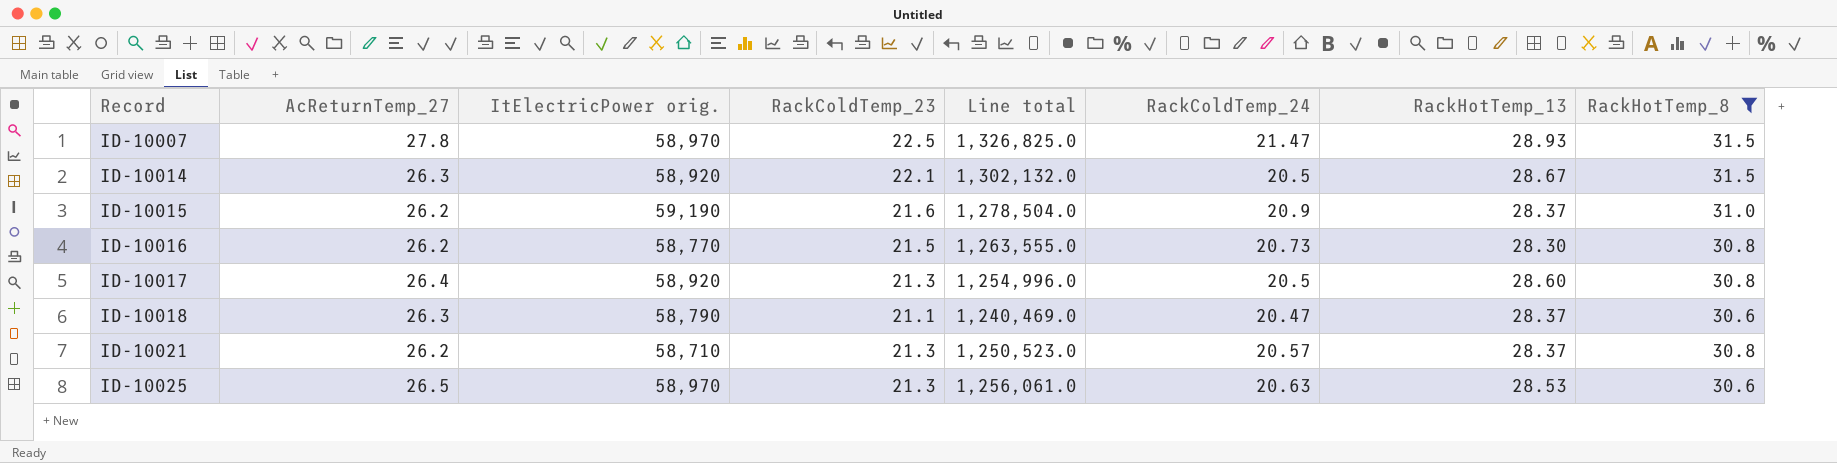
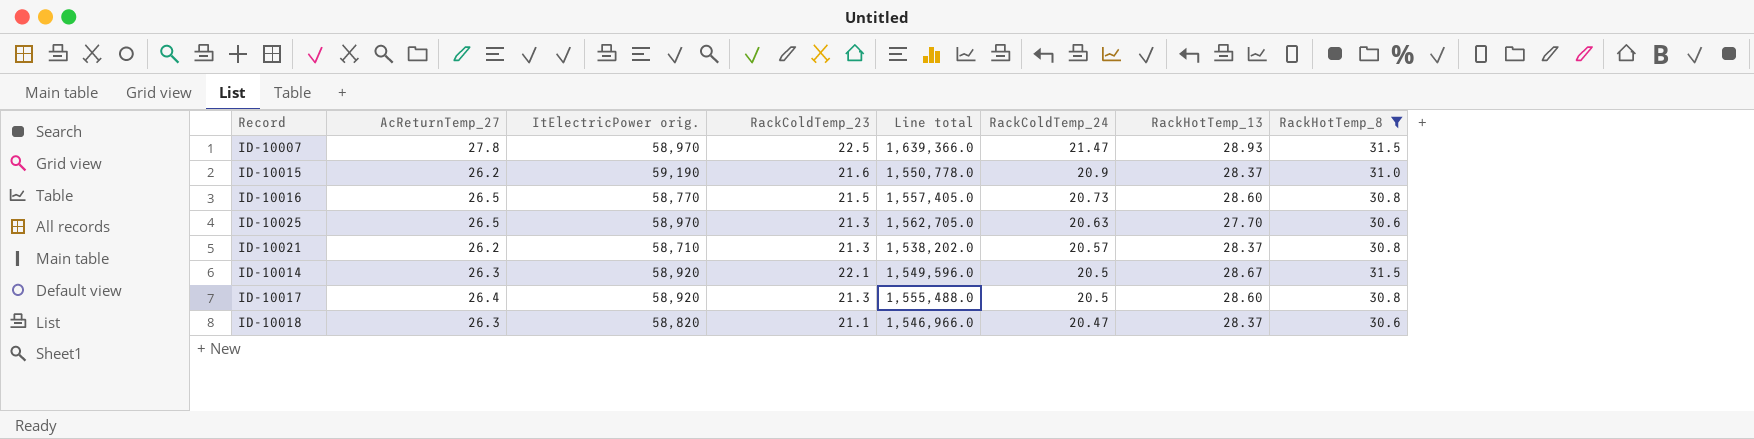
row order: Record ascending -> RackColdTemp_24 descending
column Line total | formula: [ItElectricPower orig.] * [RackColdTemp_23] -> [AcReturnTemp_27] * [ItElectricPower orig.]
ID-10016 | AcReturnTemp_27: 26.2 -> 26.5
ID-10016 | RackHotTemp_13: 28.30 -> 28.60
ID-10025 | RackHotTemp_13: 28.53 -> 27.70
ID-10018 | ItElectricPower orig.: 58,790 -> 58,820

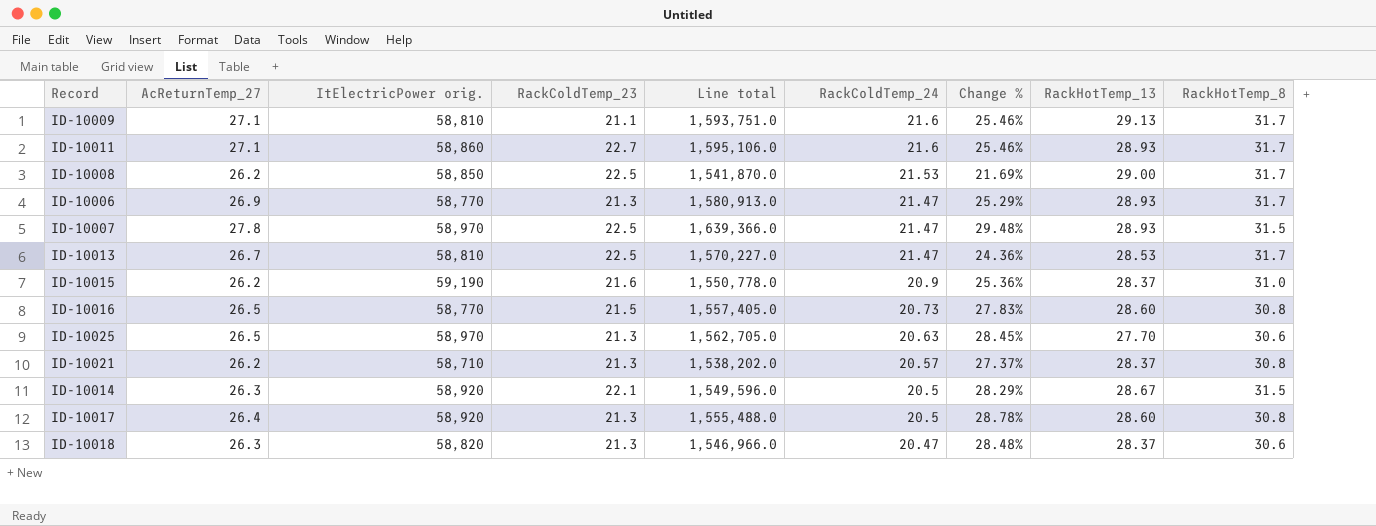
filter: RackHotTemp_8 != 31.7 -> none
column Change % | formula: none -> ([AcReturnTemp_27] - [RackColdTemp_24]) / [RackColdTemp_24]
ID-10018 | RackColdTemp_23: 21.1 -> 21.3

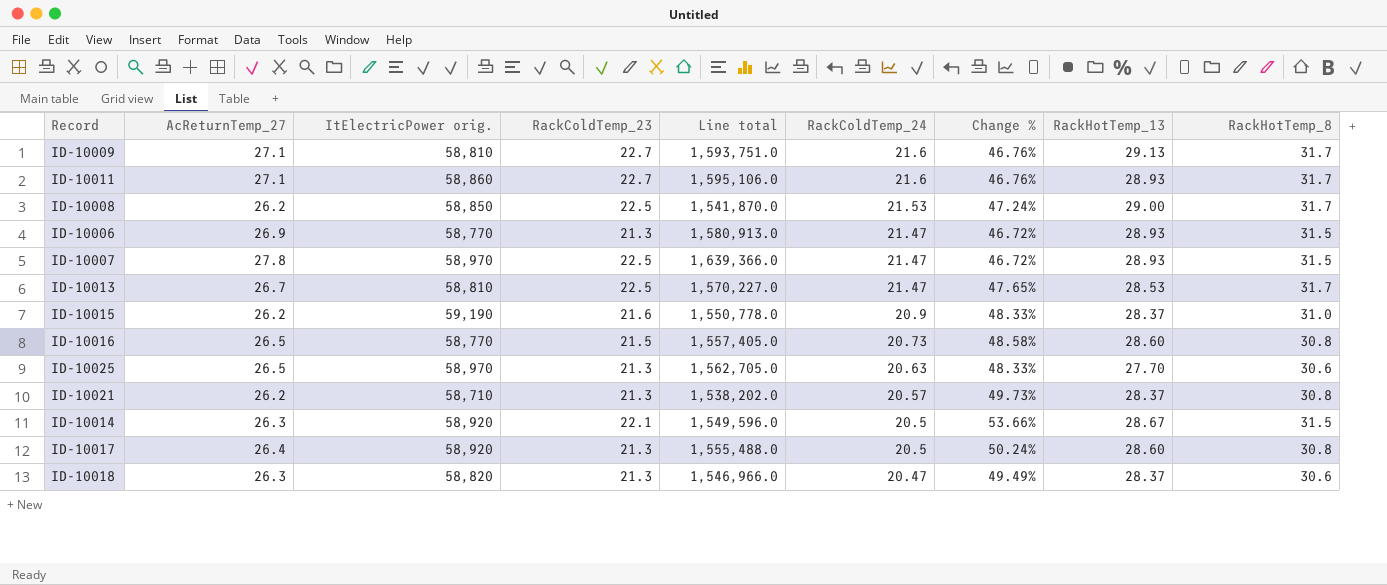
column Change % | formula: ([AcReturnTemp_27] - [RackColdTemp_24]) / [RackColdTemp_24] -> ([RackHotTemp_8] - [RackColdTemp_24]) / [RackColdTemp_24]
ID-10009 | RackColdTemp_23: 21.1 -> 22.7
ID-10006 | RackHotTemp_8: 31.7 -> 31.5

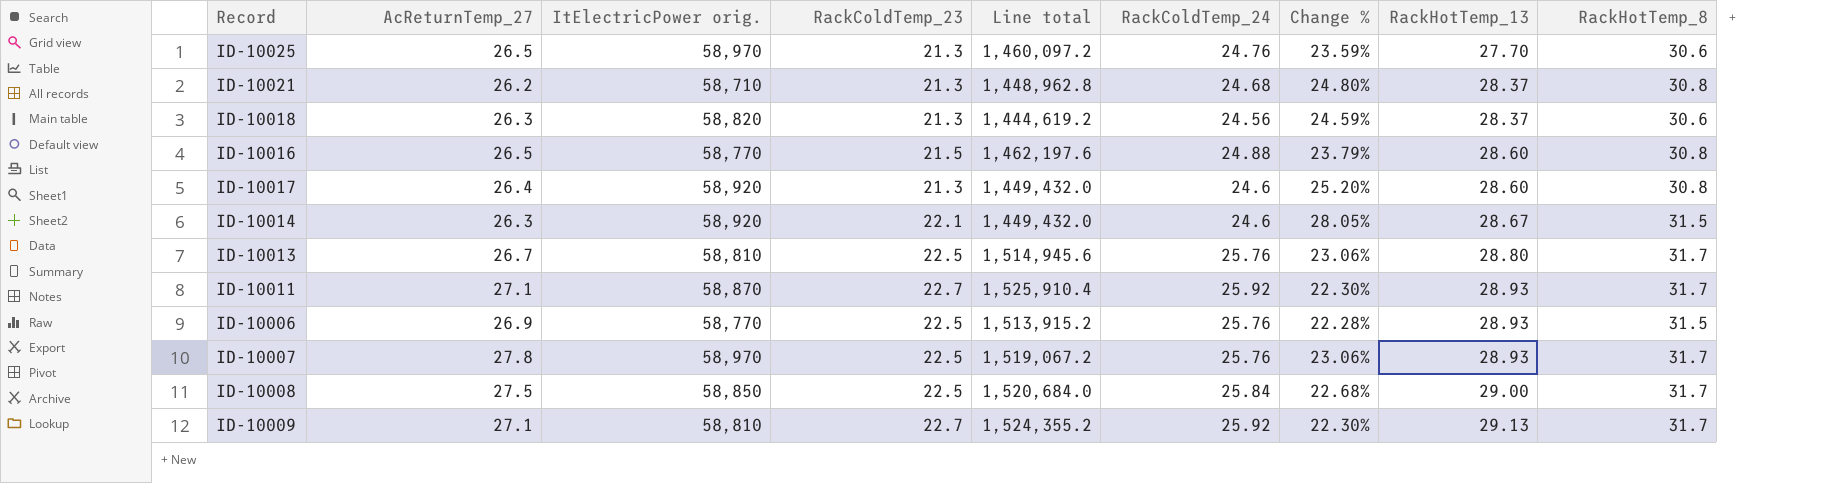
row order: RackColdTemp_24 descending -> RackHotTemp_13 ascending
column Line total | formula: [AcReturnTemp_27] * [ItElectricPower orig.] -> [ItElectricPower orig.] * [RackColdTemp_24]
row ID-10015: 26.2 | 59,190 | 21.6 | 1,550,778.0 | 20.9 | 48.33% | 28.37 | 31.0 -> none
ID-10025 | RackColdTemp_24: 20.63 -> 24.76
ID-10025 | Change %: 48.33% -> 23.59%
ID-10021 | RackColdTemp_24: 20.57 -> 24.68
ID-10021 | Change %: 49.73% -> 24.80%
ID-10018 | RackColdTemp_24: 20.47 -> 24.56
ID-10018 | Change %: 49.49% -> 24.59%
ID-10016 | RackColdTemp_24: 20.73 -> 24.88
ID-10016 | Change %: 48.58% -> 23.79%
ID-10017 | RackColdTemp_24: 20.5 -> 24.6
ID-10017 | Change %: 50.24% -> 25.20%
ID-10014 | RackColdTemp_24: 20.5 -> 24.6
ID-10014 | Change %: 53.66% -> 28.05%
ID-10013 | RackColdTemp_24: 21.47 -> 25.76
ID-10013 | Change %: 47.65% -> 23.06%
ID-10013 | RackHotTemp_13: 28.53 -> 28.80
ID-10011 | ItElectricPower orig.: 58,860 -> 58,870
ID-10011 | RackColdTemp_24: 21.6 -> 25.92
ID-10011 | Change %: 46.76% -> 22.30%
ID-10006 | RackColdTemp_23: 21.3 -> 22.5
ID-10006 | RackColdTemp_24: 21.47 -> 25.76
ID-10006 | Change %: 46.72% -> 22.28%
ID-10007 | RackColdTemp_24: 21.47 -> 25.76
ID-10007 | Change %: 46.72% -> 23.06%
ID-10007 | RackHotTemp_8: 31.5 -> 31.7
ID-10008 | AcReturnTemp_27: 26.2 -> 27.5
ID-10008 | RackColdTemp_24: 21.53 -> 25.84
ID-10008 | Change %: 47.24% -> 22.68%
ID-10009 | RackColdTemp_24: 21.6 -> 25.92
ID-10009 | Change %: 46.76% -> 22.30%

